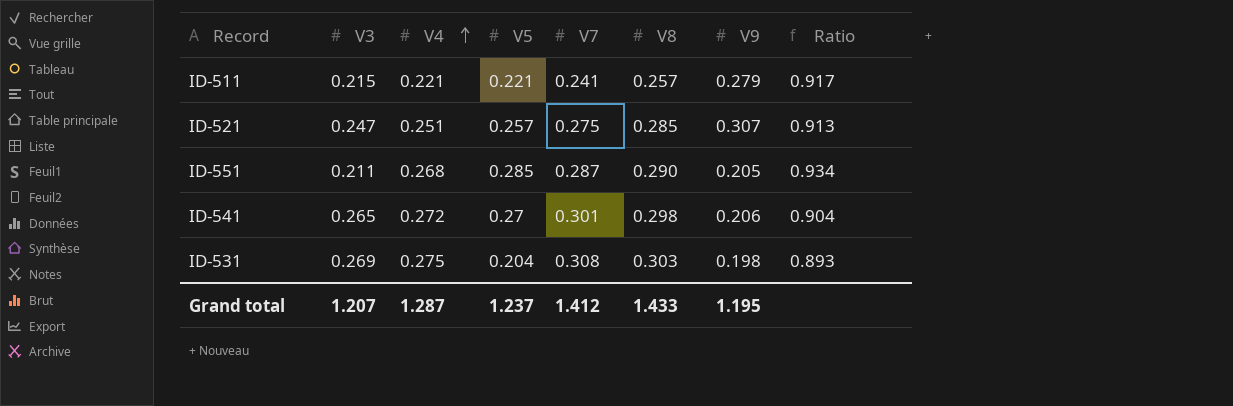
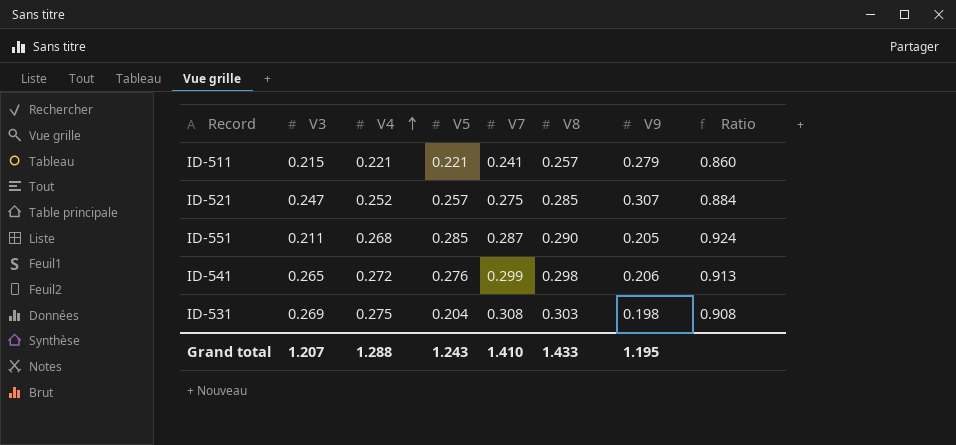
column Ratio | formula: [V4] / [V7] -> [V4] / [V8]
ID-521 | V4: 0.251 -> 0.252
ID-541 | V5: 0.27 -> 0.276
ID-541 | V7: 0.301 -> 0.299
Grand total | V4: 1.287 -> 1.288
Grand total | V5: 1.237 -> 1.243
Grand total | V7: 1.412 -> 1.410

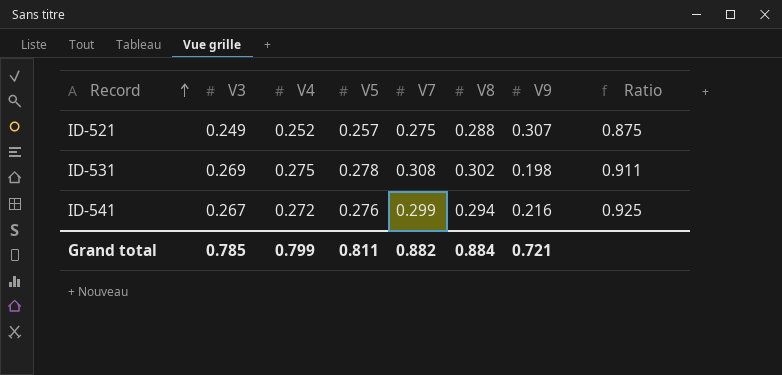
row order: V4 ascending -> Record ascending
row ID-511: 0.215 | 0.221 | 0.221 | 0.241 | 0.257 | 0.279 | 0.860 -> none
row ID-551: 0.211 | 0.268 | 0.285 | 0.287 | 0.290 | 0.205 | 0.924 -> none
ID-521 | V3: 0.247 -> 0.249
ID-521 | V8: 0.285 -> 0.288
ID-521 | Ratio: 0.884 -> 0.875
ID-531 | V5: 0.204 -> 0.278
ID-531 | V8: 0.303 -> 0.302
ID-531 | Ratio: 0.908 -> 0.911
ID-541 | V3: 0.265 -> 0.267
ID-541 | V8: 0.298 -> 0.294
ID-541 | V9: 0.206 -> 0.216
ID-541 | Ratio: 0.913 -> 0.925
Grand total | V3: 1.207 -> 0.785
Grand total | V4: 1.288 -> 0.799
Grand total | V5: 1.243 -> 0.811
Grand total | V7: 1.410 -> 0.882
Grand total | V8: 1.433 -> 0.884
Grand total | V9: 1.195 -> 0.721

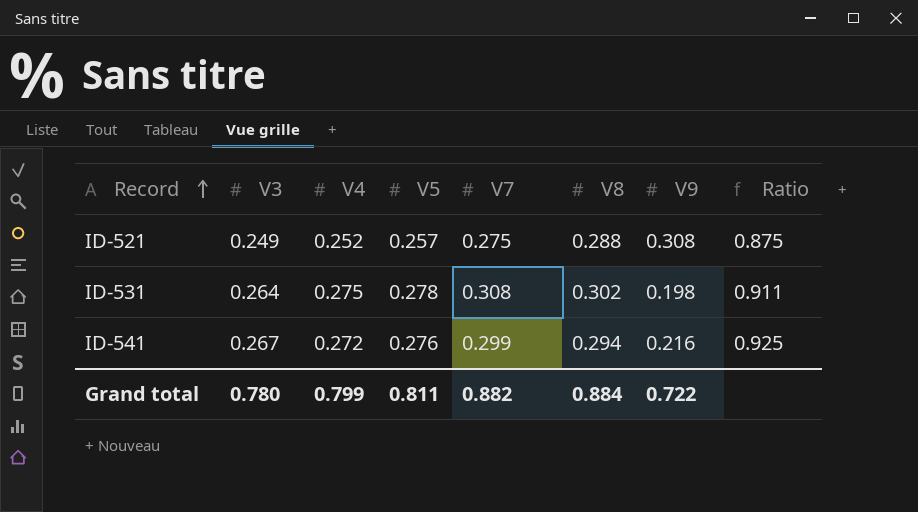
ID-521 | V9: 0.307 -> 0.308
ID-531 | V3: 0.269 -> 0.264
Grand total | V3: 0.785 -> 0.780
Grand total | V9: 0.721 -> 0.722

